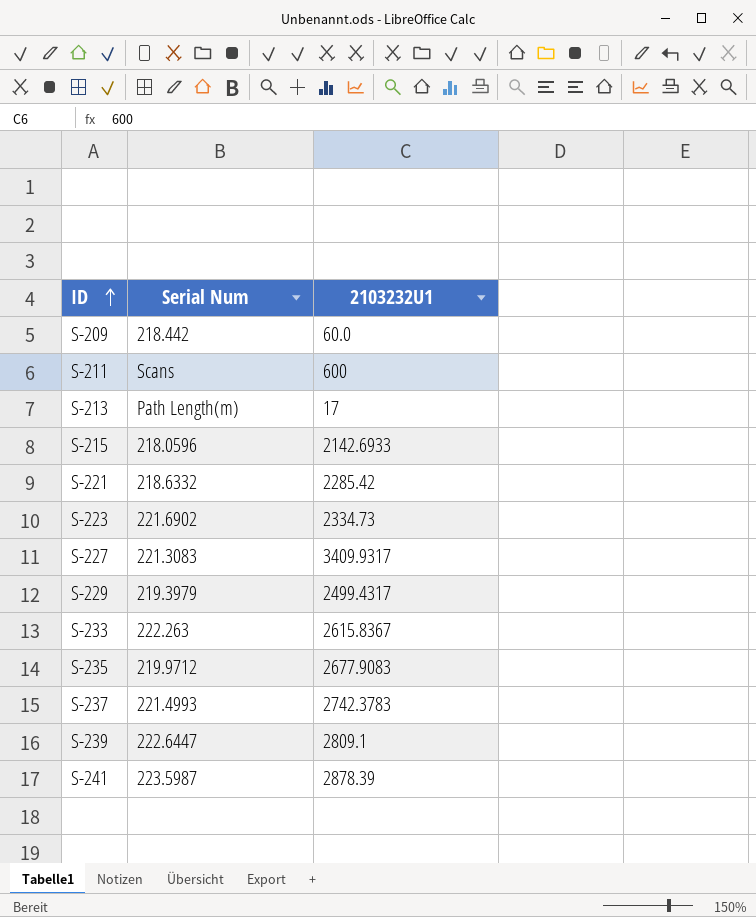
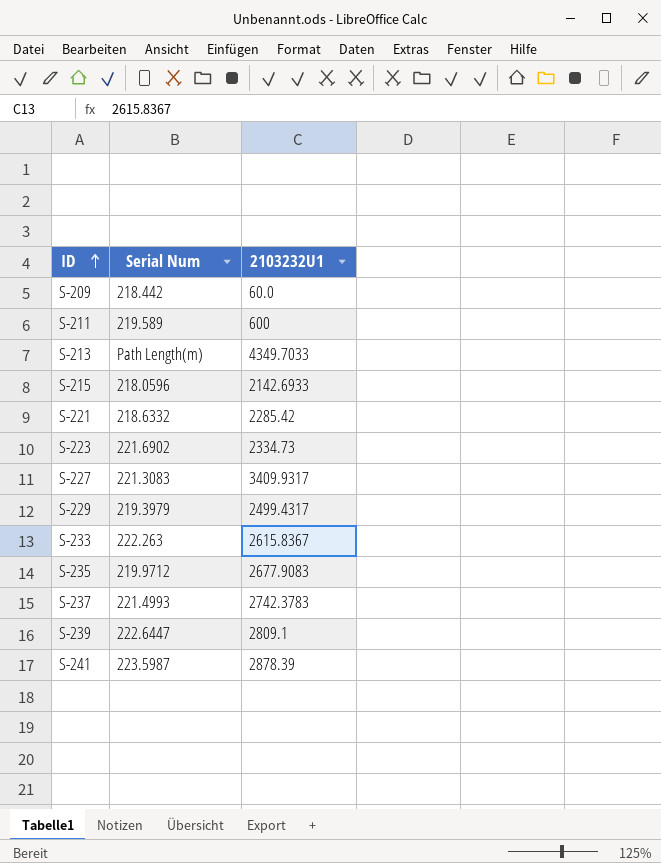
S-211 | Serial Num: Scans -> 219.589
S-213 | 2103232U1: 17 -> 4349.7033

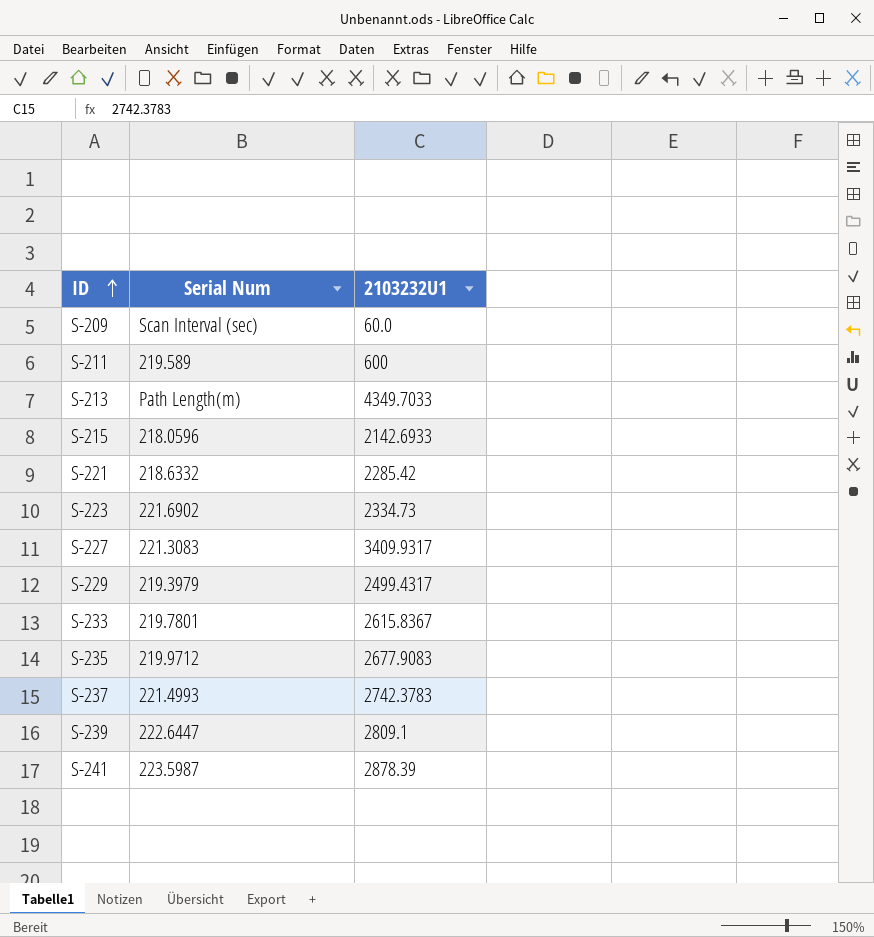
S-209 | Serial Num: 218.442 -> Scan Interval (sec)
S-233 | Serial Num: 222.263 -> 219.7801

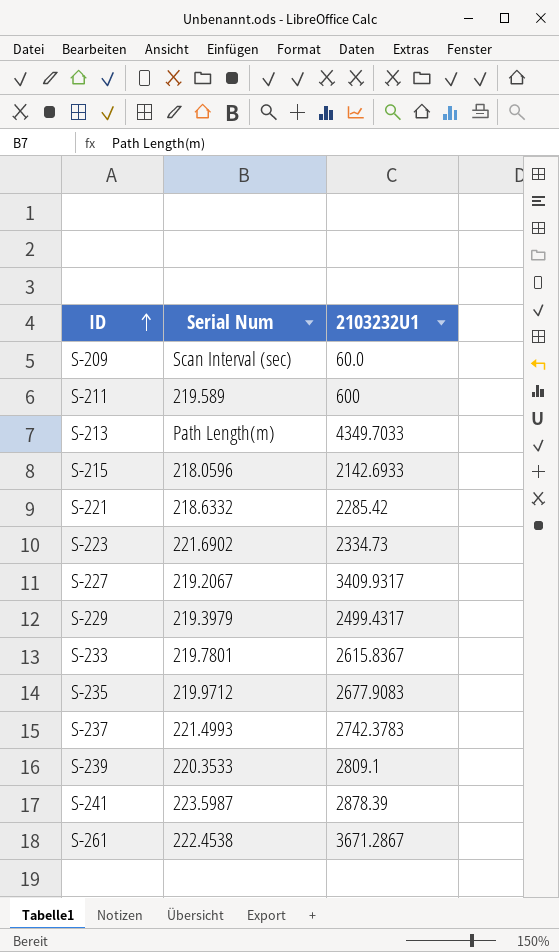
S-227 | Serial Num: 221.3083 -> 219.2067
S-239 | Serial Num: 222.6447 -> 220.3533
row S-261: none -> 222.4538 | 3671.2867

